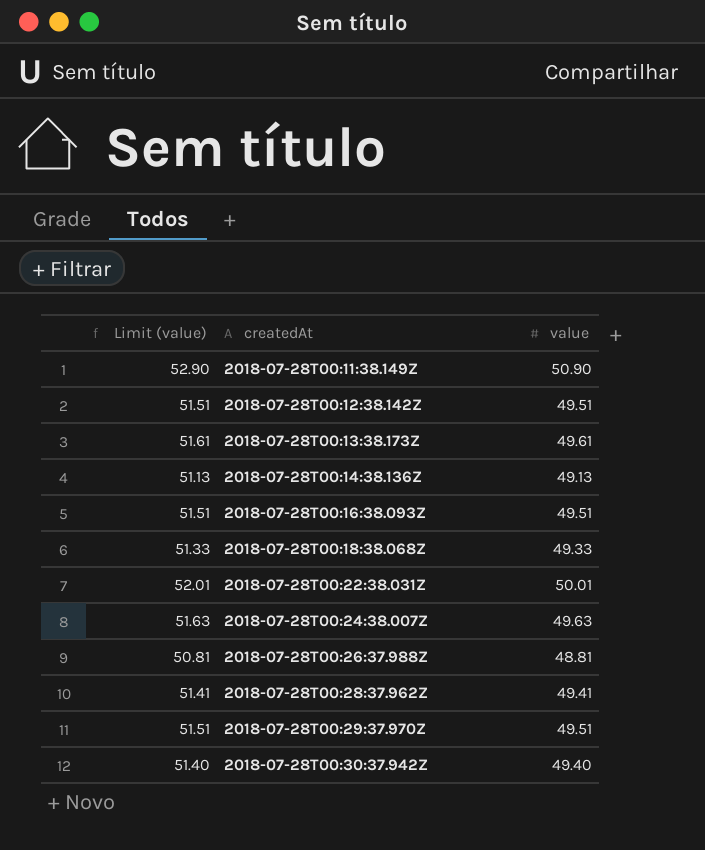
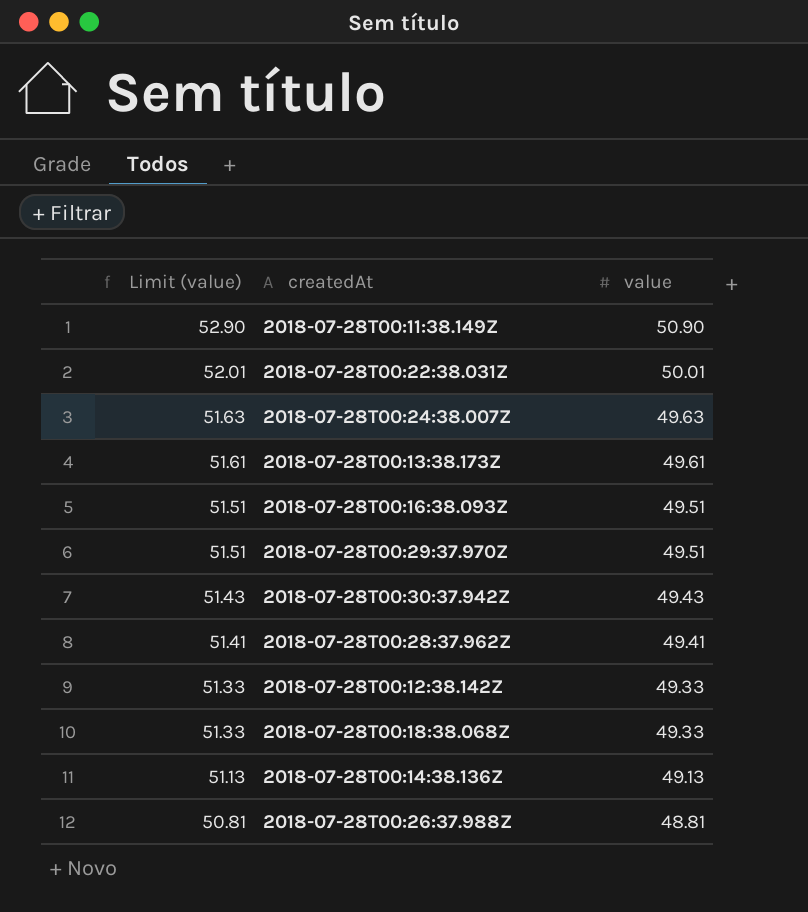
row order: createdAt ascending -> Limit (value) descending
2018-07-28T00:30:37.942Z | Limit (value): 51.40 -> 51.43
2018-07-28T00:30:37.942Z | value: 49.40 -> 49.43
2018-07-28T00:12:38.142Z | Limit (value): 51.51 -> 51.33
2018-07-28T00:12:38.142Z | value: 49.51 -> 49.33

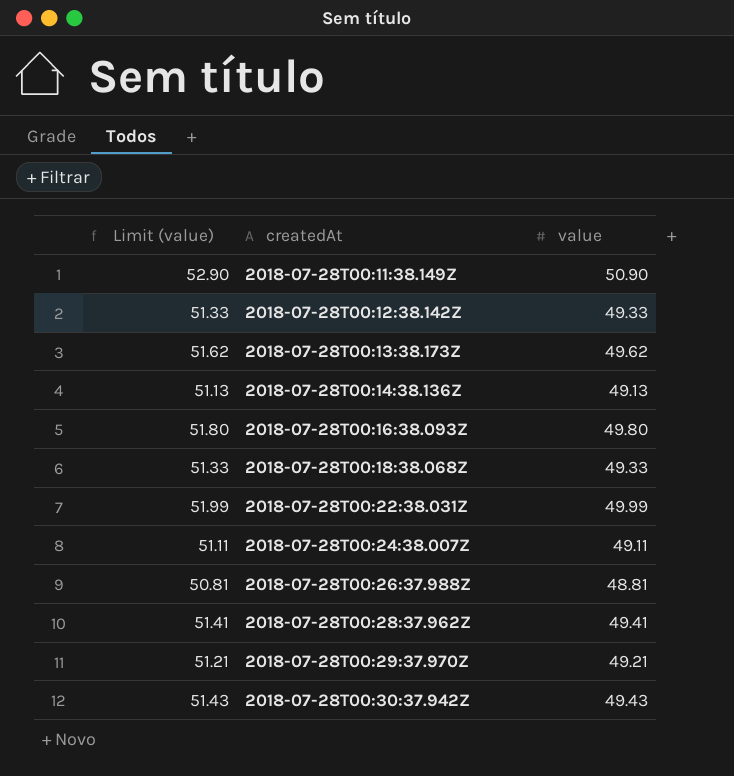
row order: Limit (value) descending -> createdAt ascending
2018-07-28T00:13:38.173Z | Limit (value): 51.61 -> 51.62
2018-07-28T00:13:38.173Z | value: 49.61 -> 49.62
2018-07-28T00:16:38.093Z | Limit (value): 51.51 -> 51.80
2018-07-28T00:16:38.093Z | value: 49.51 -> 49.80
2018-07-28T00:22:38.031Z | Limit (value): 52.01 -> 51.99
2018-07-28T00:22:38.031Z | value: 50.01 -> 49.99
2018-07-28T00:24:38.007Z | Limit (value): 51.63 -> 51.11
2018-07-28T00:24:38.007Z | value: 49.63 -> 49.11
2018-07-28T00:29:37.970Z | Limit (value): 51.51 -> 51.21
2018-07-28T00:29:37.970Z | value: 49.51 -> 49.21

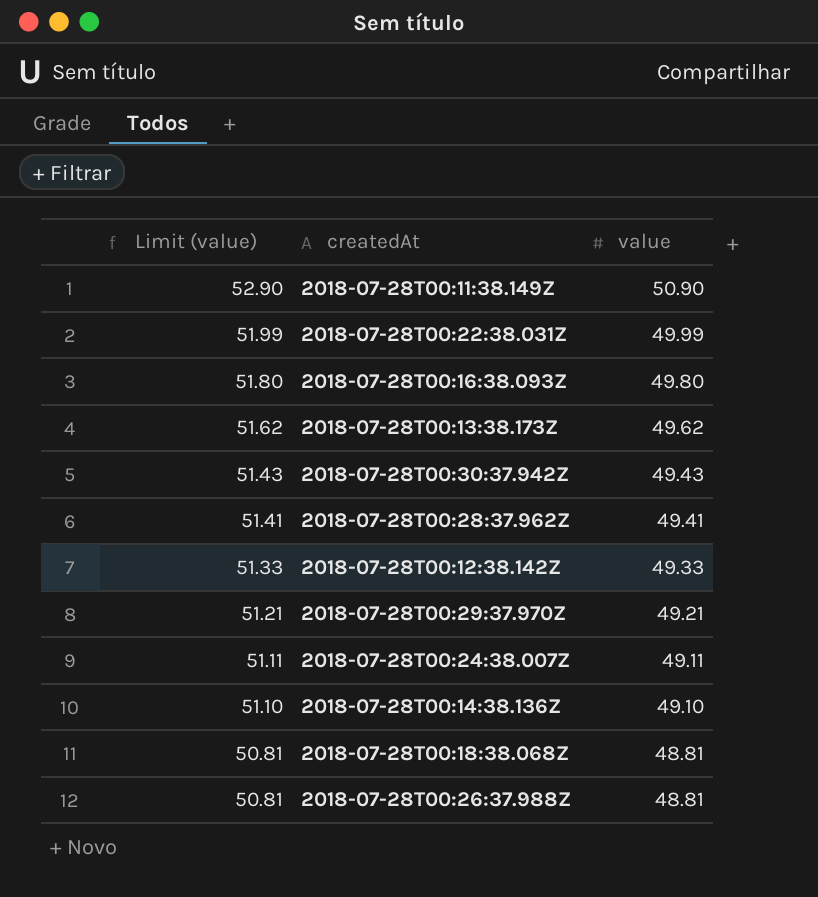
row order: createdAt ascending -> Limit (value) descending
2018-07-28T00:14:38.136Z | Limit (value): 51.13 -> 51.10
2018-07-28T00:14:38.136Z | value: 49.13 -> 49.10
2018-07-28T00:18:38.068Z | Limit (value): 51.33 -> 50.81
2018-07-28T00:18:38.068Z | value: 49.33 -> 48.81

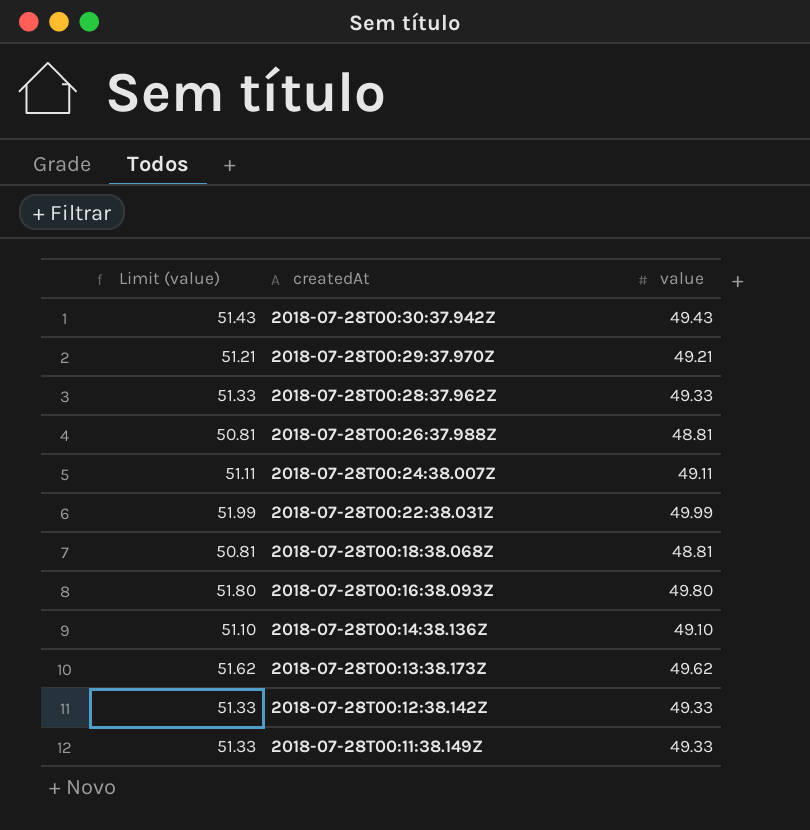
row order: Limit (value) descending -> createdAt descending
2018-07-28T00:28:37.962Z | Limit (value): 51.41 -> 51.33
2018-07-28T00:28:37.962Z | value: 49.41 -> 49.33
2018-07-28T00:11:38.149Z | Limit (value): 52.90 -> 51.33
2018-07-28T00:11:38.149Z | value: 50.90 -> 49.33

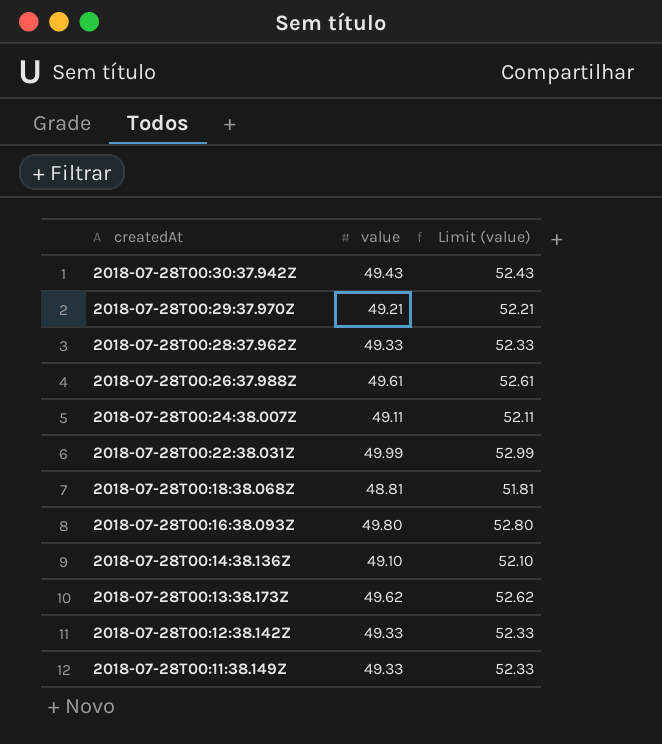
column Limit (value) | formula: [value] + 2 -> [value] + 3
column Limit (value) | position: 1 -> 3
2018-07-28T00:26:37.988Z | value: 48.81 -> 49.61

